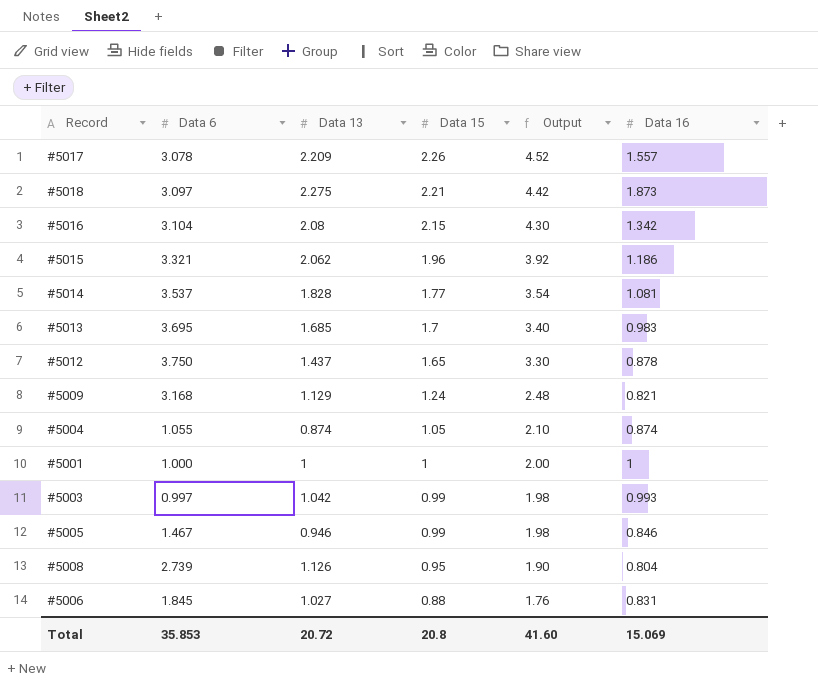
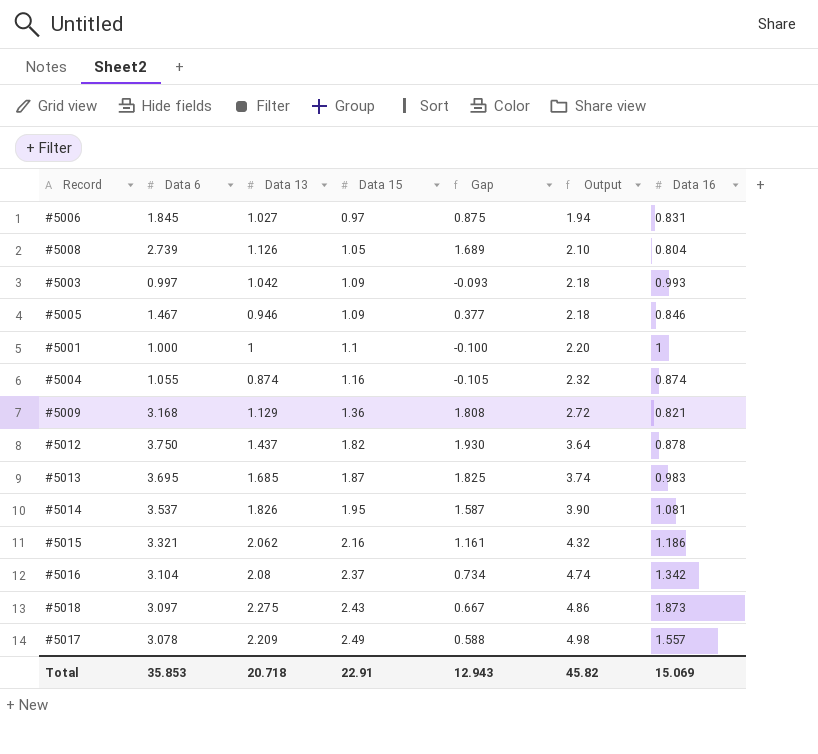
row order: Data 15 descending -> Data 15 ascending
column Gap | formula: none -> [Data 6] - [Data 15]
#5006 | Data 15: 0.88 -> 0.97
#5006 | Output: 1.76 -> 1.94
#5008 | Data 15: 0.95 -> 1.05
#5008 | Output: 1.90 -> 2.10
#5003 | Data 15: 0.99 -> 1.09
#5003 | Output: 1.98 -> 2.18
#5005 | Data 15: 0.99 -> 1.09
#5005 | Output: 1.98 -> 2.18
#5001 | Data 15: 1 -> 1.1
#5001 | Output: 2.00 -> 2.20
#5004 | Data 15: 1.05 -> 1.16
#5004 | Output: 2.10 -> 2.32
#5009 | Data 15: 1.24 -> 1.36
#5009 | Output: 2.48 -> 2.72
#5012 | Data 15: 1.65 -> 1.82
#5012 | Output: 3.30 -> 3.64
#5013 | Data 15: 1.7 -> 1.87
#5013 | Output: 3.40 -> 3.74
#5014 | Data 13: 1.828 -> 1.826
#5014 | Data 15: 1.77 -> 1.95
#5014 | Output: 3.54 -> 3.90
#5015 | Data 15: 1.96 -> 2.16
#5015 | Output: 3.92 -> 4.32
#5016 | Data 15: 2.15 -> 2.37
#5016 | Output: 4.30 -> 4.74
#5018 | Data 15: 2.21 -> 2.43
#5018 | Output: 4.42 -> 4.86
#5017 | Data 15: 2.26 -> 2.49
#5017 | Output: 4.52 -> 4.98
Total | Data 13: 20.72 -> 20.718
Total | Data 15: 20.8 -> 22.91
Total | Output: 41.60 -> 45.82

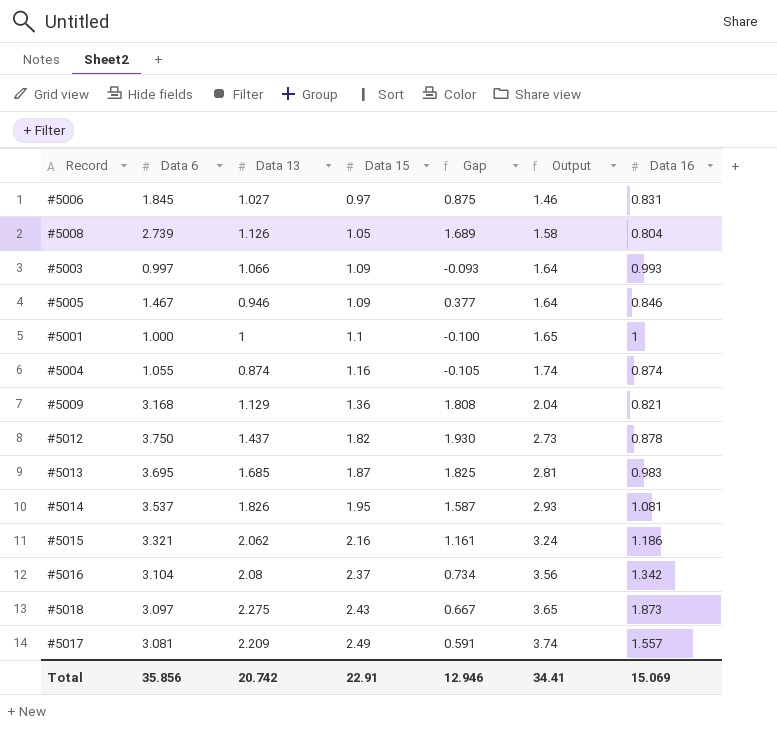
column Output | formula: [Data 15] * 2 -> [Data 15] * 1.5
#5003 | Data 13: 1.042 -> 1.066
#5017 | Data 6: 3.078 -> 3.081
#5017 | Gap: 0.588 -> 0.591
Total | Data 6: 35.853 -> 35.856
Total | Data 13: 20.718 -> 20.742
Total | Gap: 12.943 -> 12.946
Total | Output: 45.82 -> 34.41

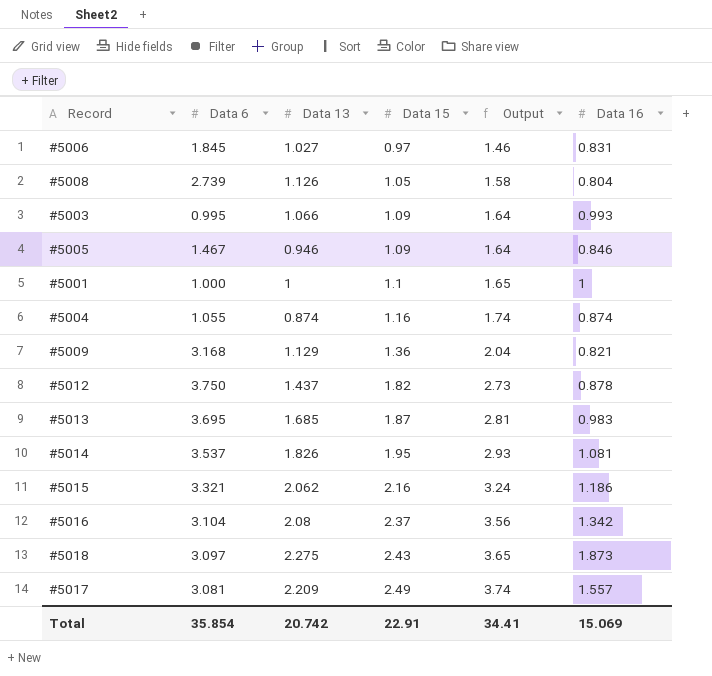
column Gap | formula: [Data 6] - [Data 15] -> none
#5003 | Data 6: 0.997 -> 0.995
Total | Data 6: 35.856 -> 35.854

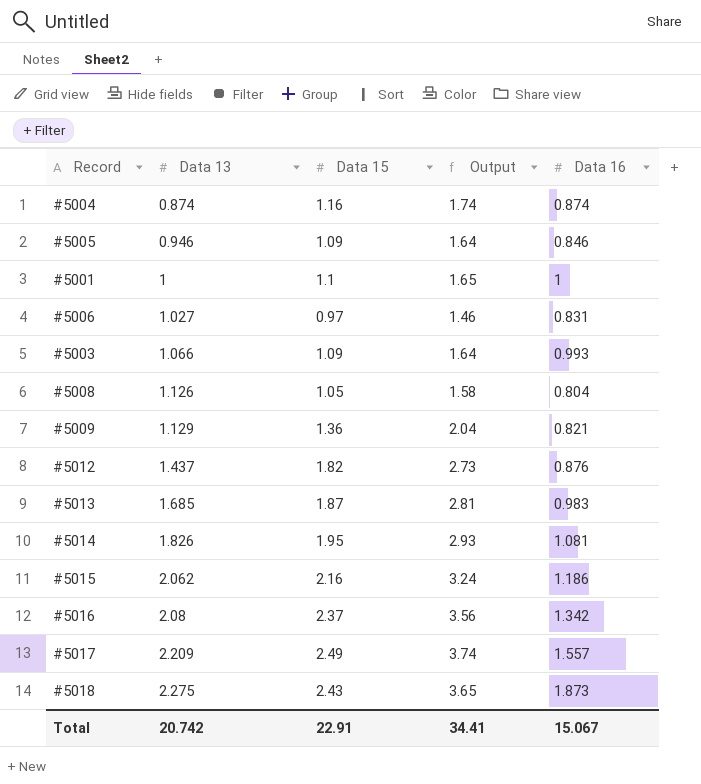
row order: Data 15 ascending -> Data 13 ascending
column Data 6 | position: 2 -> none
#5012 | Data 16: 0.878 -> 0.876
Total | Data 16: 15.069 -> 15.067

